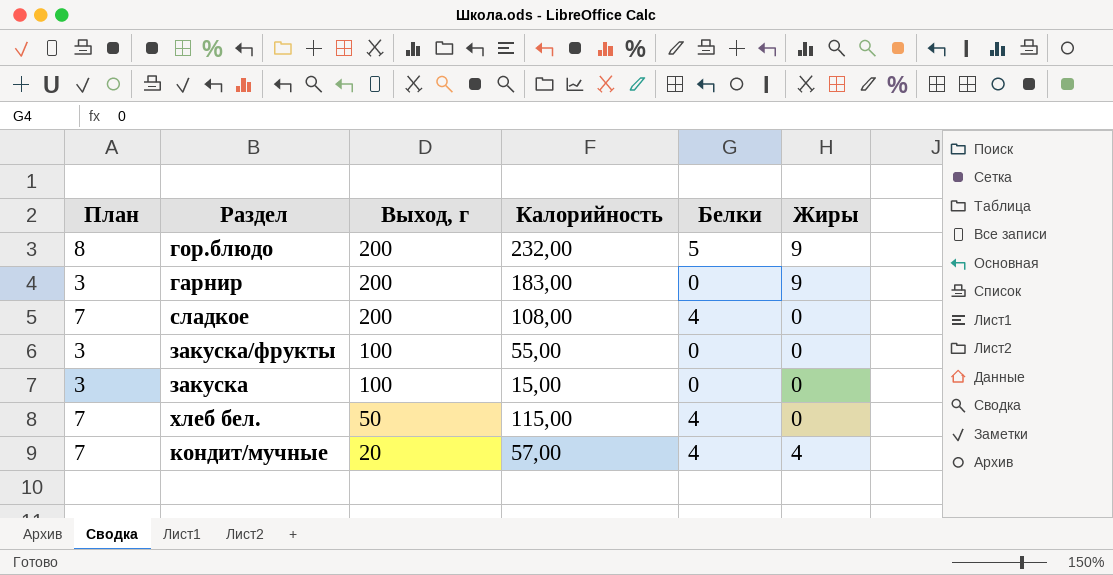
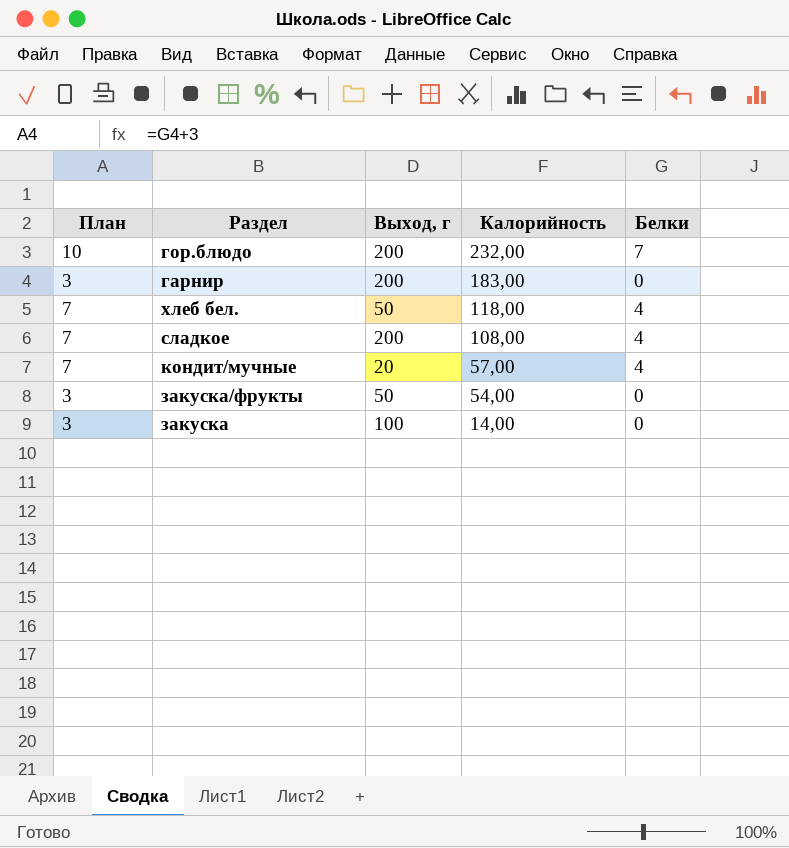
row order: Выход, г descending -> Калорийность descending
column Жиры | position: 6 -> none
гор.блюдо | План: 8 -> 10
гор.блюдо | Белки: 5 -> 7
хлеб бел. | Калорийность: 115,00 -> 118,00
закуска/фрукты | Выход, г: 100 -> 50
закуска/фрукты | Калорийность: 55,00 -> 54,00
закуска | Калорийность: 15,00 -> 14,00

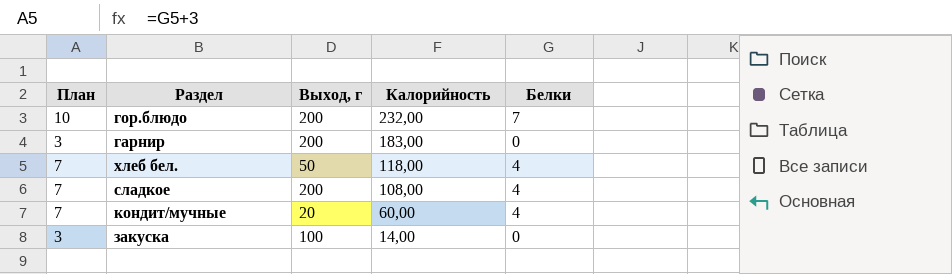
row закуска/фрукты: 3 | 50 | 54,00 | 0 -> none
кондит/мучные | Калорийность: 57,00 -> 60,00

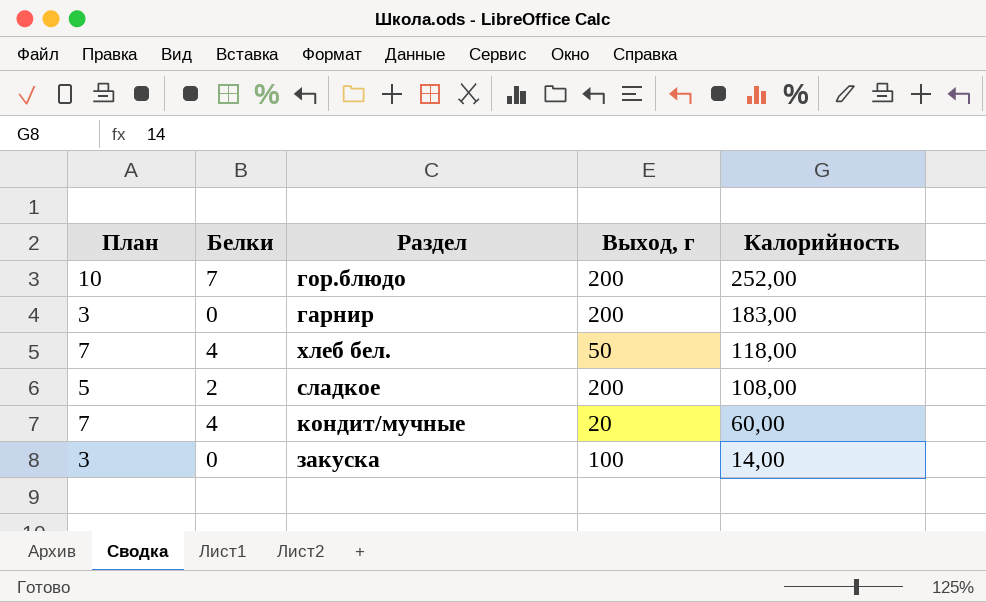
column Белки | position: 5 -> 2
гор.блюдо | Калорийность: 232,00 -> 252,00
сладкое | План: 7 -> 5
сладкое | Белки: 4 -> 2

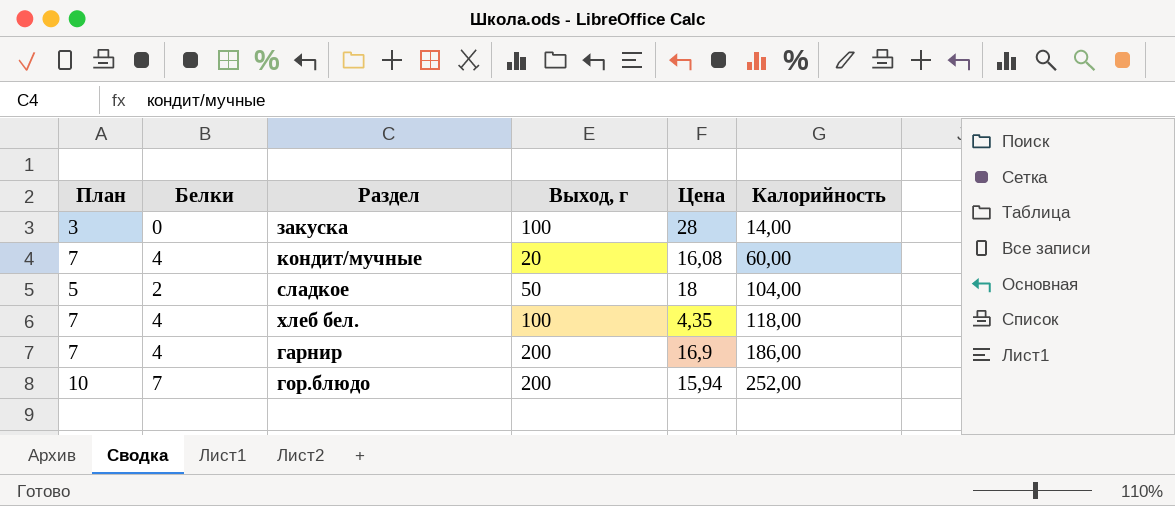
row order: Калорийность descending -> Калорийность ascending
column Цена | position: none -> 5
сладкое | Выход, г: 200 -> 50
сладкое | Калорийность: 108,00 -> 104,00
хлеб бел. | Выход, г: 50 -> 100
гарнир | План: 3 -> 7
гарнир | Белки: 0 -> 4
гарнир | Калорийность: 183,00 -> 186,00

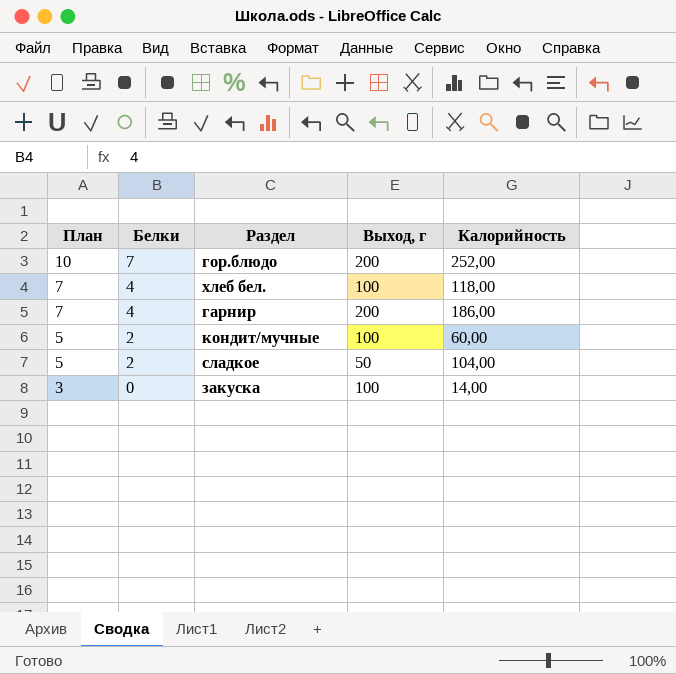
row order: Калорийность ascending -> План descending
column Цена | position: 5 -> none
кондит/мучные | План: 7 -> 5
кондит/мучные | Белки: 4 -> 2
кондит/мучные | Выход, г: 20 -> 100

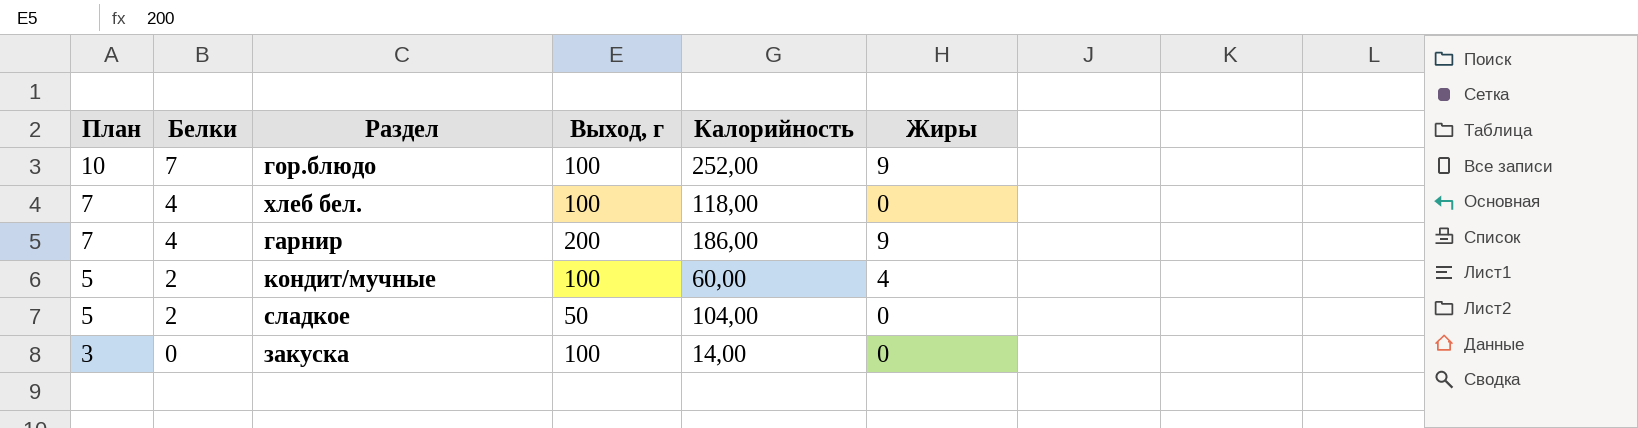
column Жиры | position: none -> 6
гор.блюдо | Выход, г: 200 -> 100

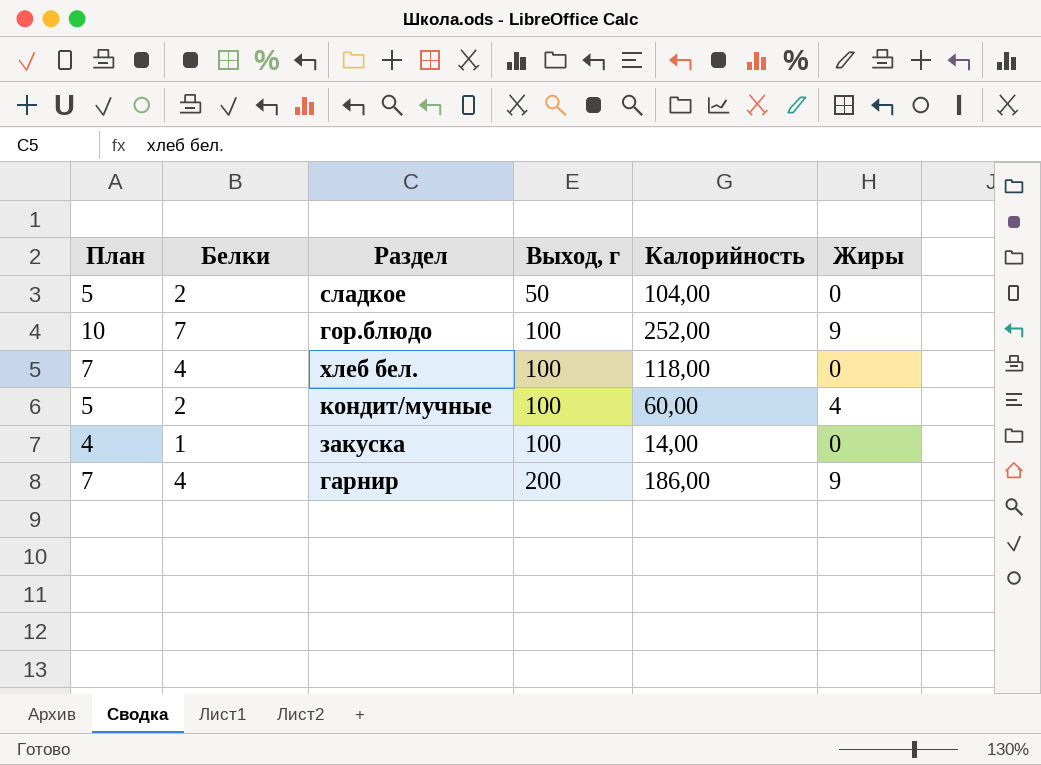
row order: План descending -> Выход, г ascending
закуска | План: 3 -> 4
закуска | Белки: 0 -> 1

